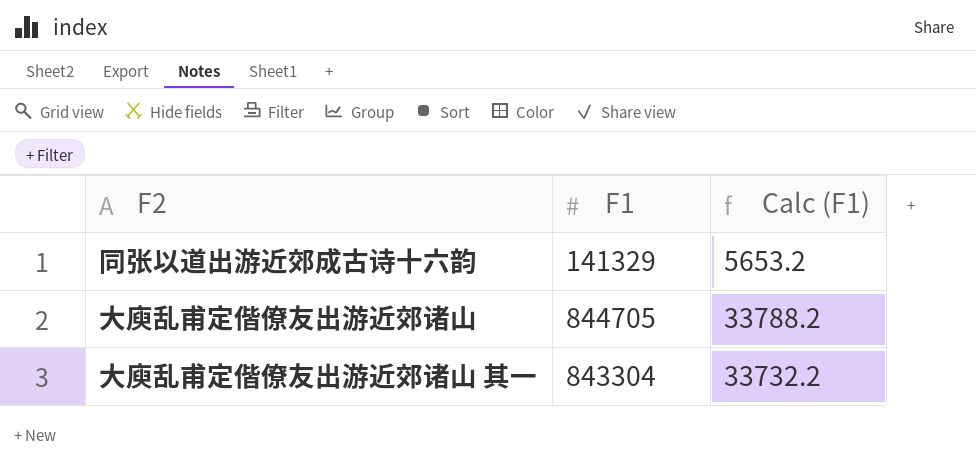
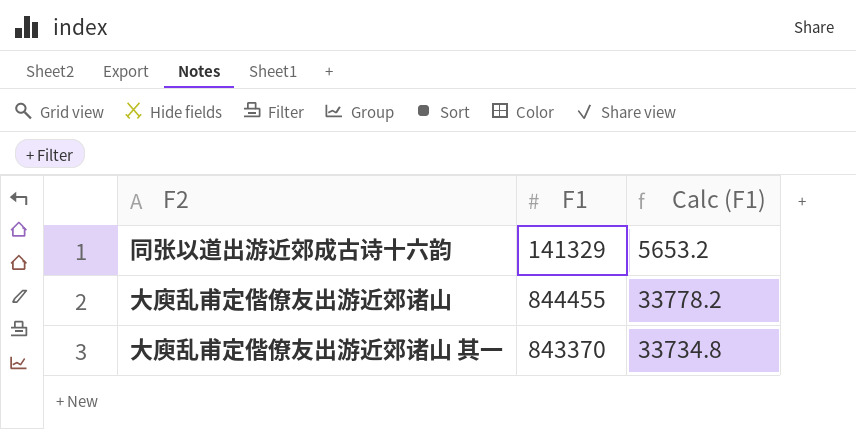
大庾乱甫定偕僚友出游近郊诸山 | F1: 844705 -> 844455
大庾乱甫定偕僚友出游近郊诸山 | Calc (F1): 33788.2 -> 33778.2
大庾乱甫定偕僚友出游近郊诸山 其一 | F1: 843304 -> 843370
大庾乱甫定偕僚友出游近郊诸山 其一 | Calc (F1): 33732.2 -> 33734.8

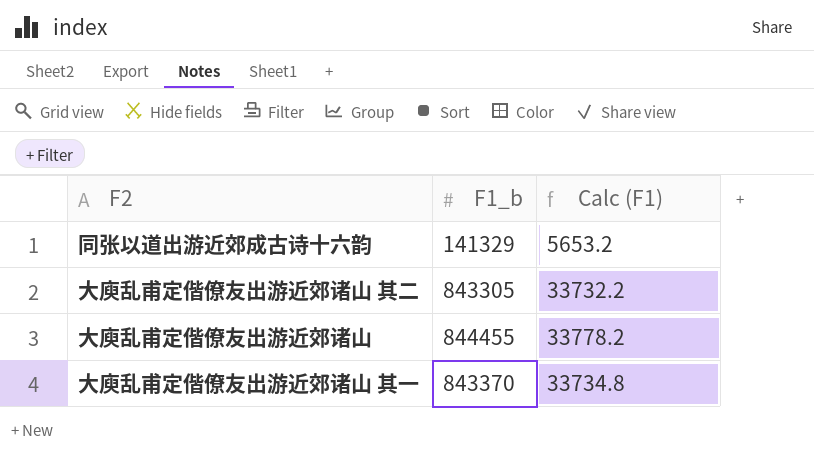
column name: F1 -> F1_b
row 大庾乱甫定偕僚友出游近郊诸山 其二: none -> 843305 | 33732.2

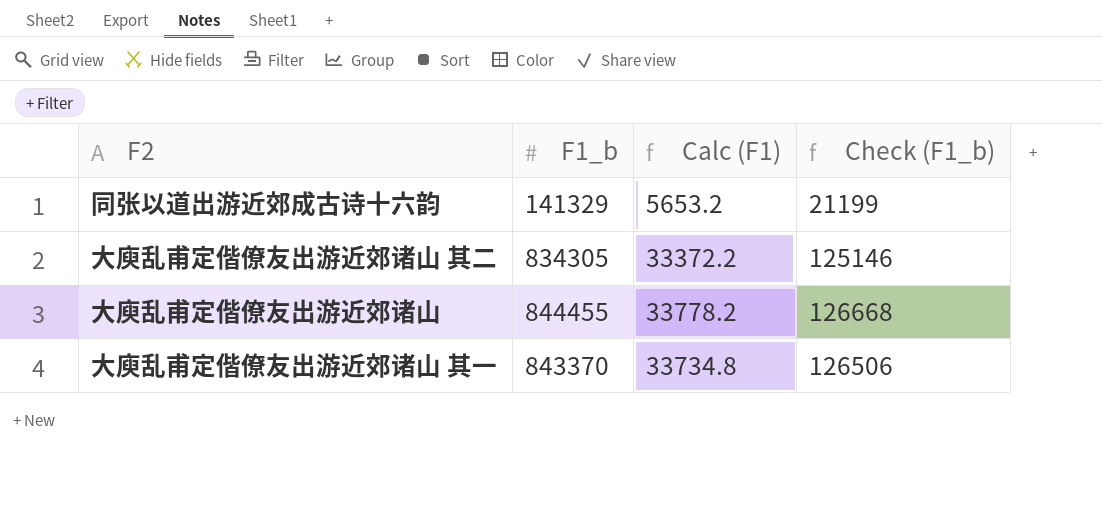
column Check (F1_b) | formula: none -> [F1_b] * 0.15
大庾乱甫定偕僚友出游近郊诸山 其二 | F1_b: 843305 -> 834305
大庾乱甫定偕僚友出游近郊诸山 其二 | Calc (F1): 33732.2 -> 33372.2

